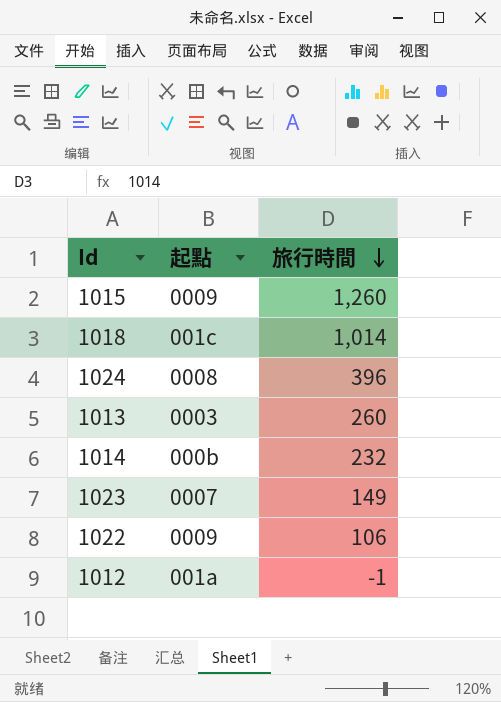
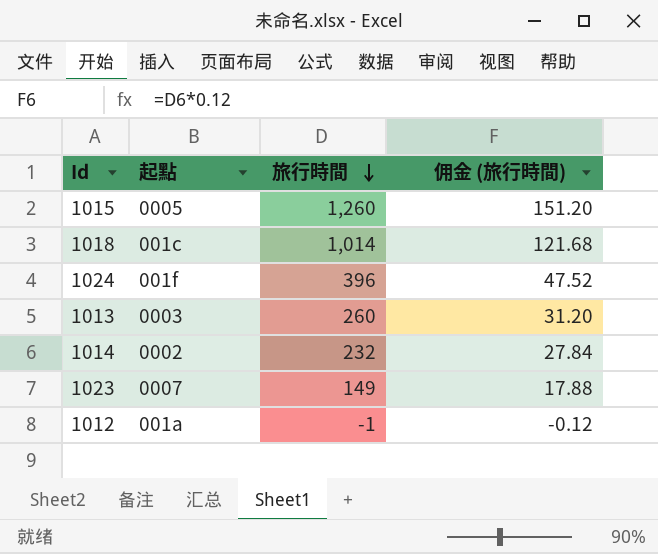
column 佣金 (旅行時間) | formula: none -> [旅行時間] * 0.12
row 1022: 0009 | 106 -> none
1015 | 起點: 0009 -> 0005
1024 | 起點: 0008 -> 001f
1014 | 起點: 000b -> 0002

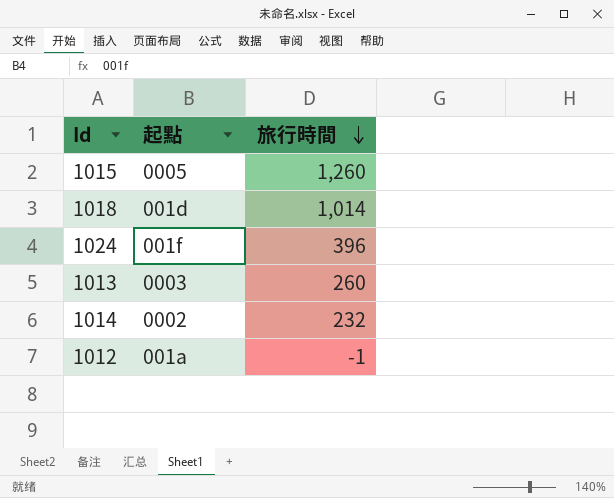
column 佣金 (旅行時間) | formula: [旅行時間] * 0.12 -> none
row 1023: 0007 | 149 | 17.88 -> none
1018 | 起點: 001c -> 001d

